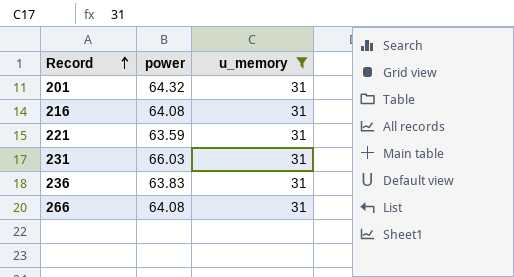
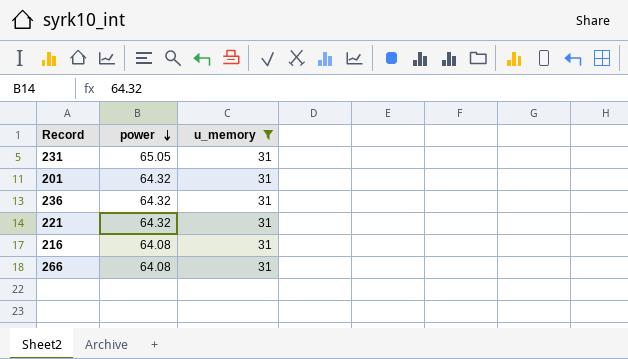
row order: Record ascending -> power descending
231 | power: 66.03 -> 65.05
236 | power: 63.83 -> 64.32
221 | power: 63.59 -> 64.32

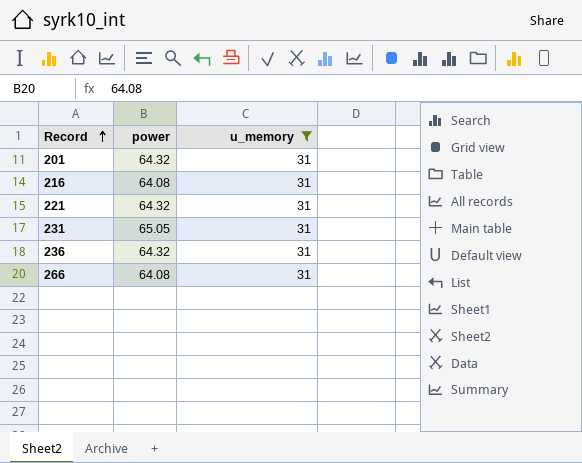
row order: power descending -> Record ascending

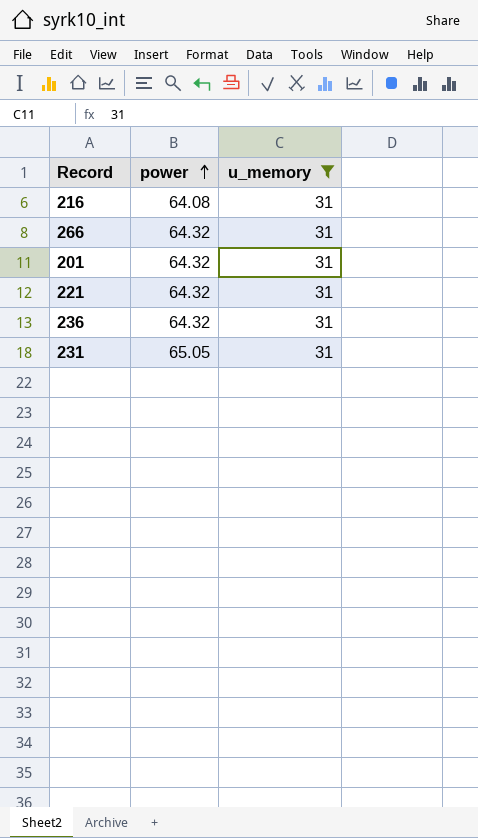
row order: Record ascending -> power ascending
266 | power: 64.08 -> 64.32

